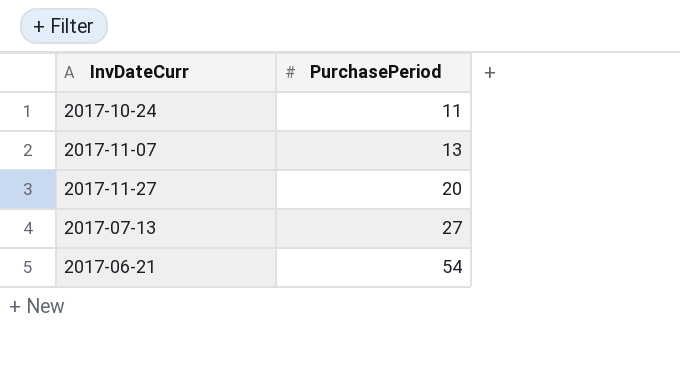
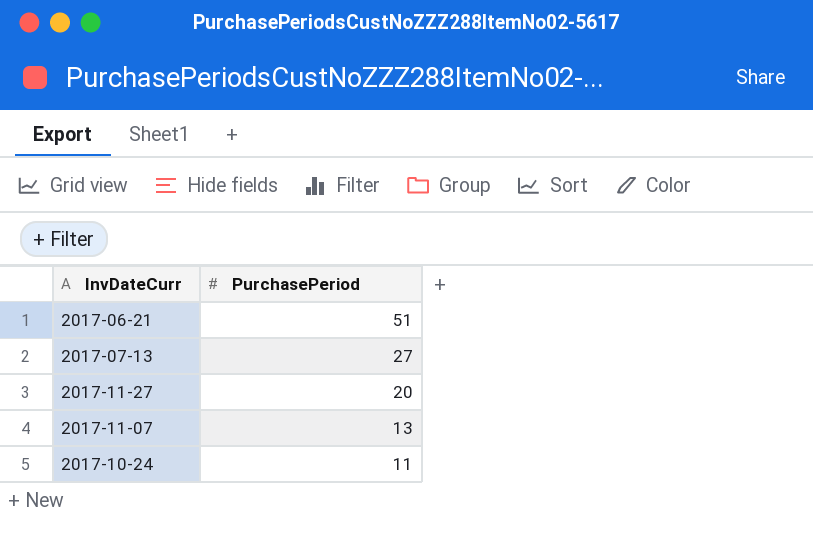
row order: PurchasePeriod ascending -> PurchasePeriod descending
2017-06-21 | PurchasePeriod: 54 -> 51

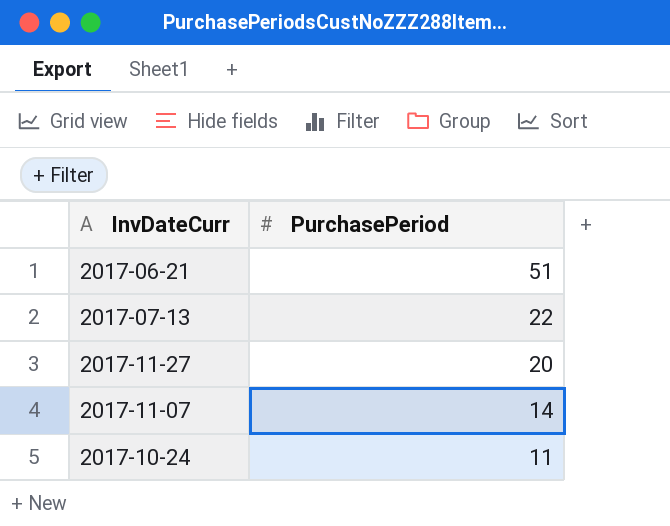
2017-07-13 | PurchasePeriod: 27 -> 22
2017-11-07 | PurchasePeriod: 13 -> 14

